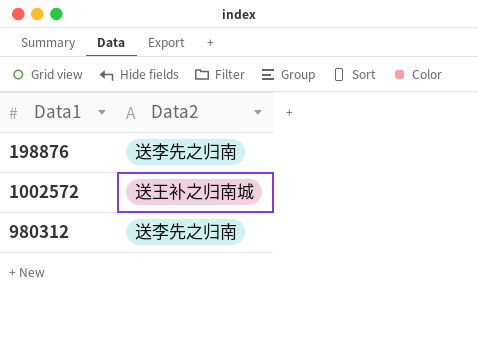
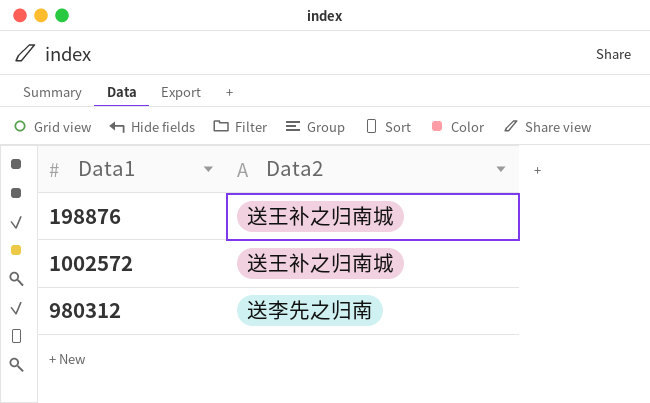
198876 | Data2: 送李先之归南 -> 送王补之归南城

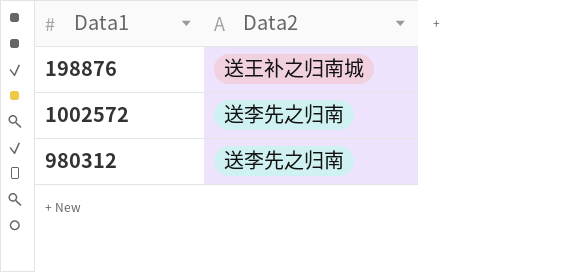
1002572 | Data2: 送王补之归南城 -> 送李先之归南

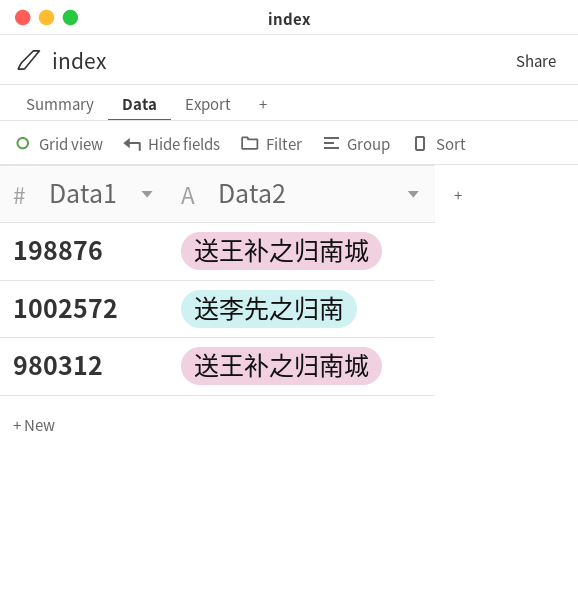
980312 | Data2: 送李先之归南 -> 送王补之归南城

